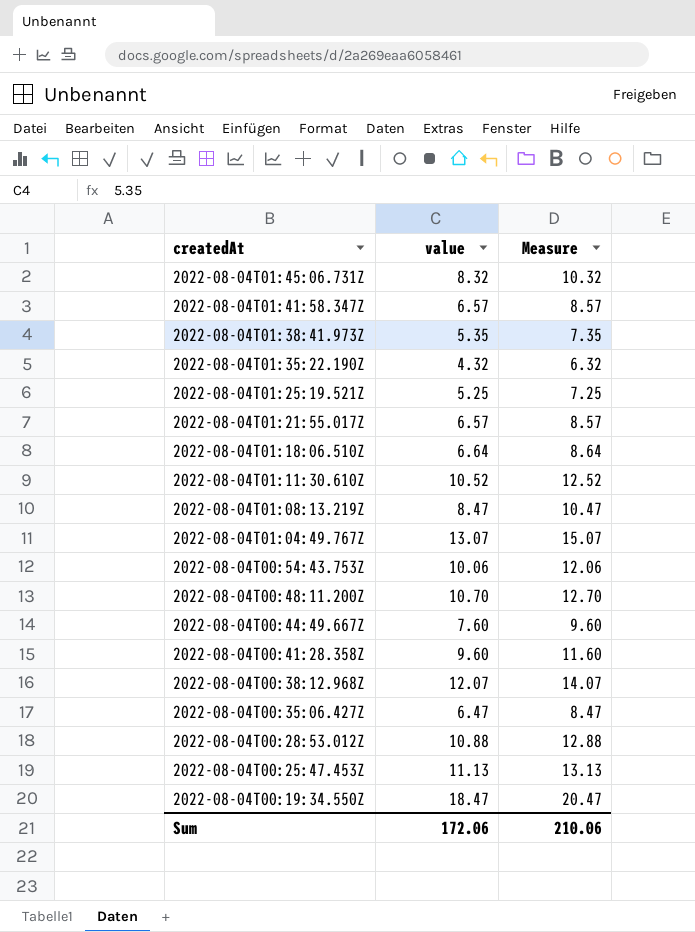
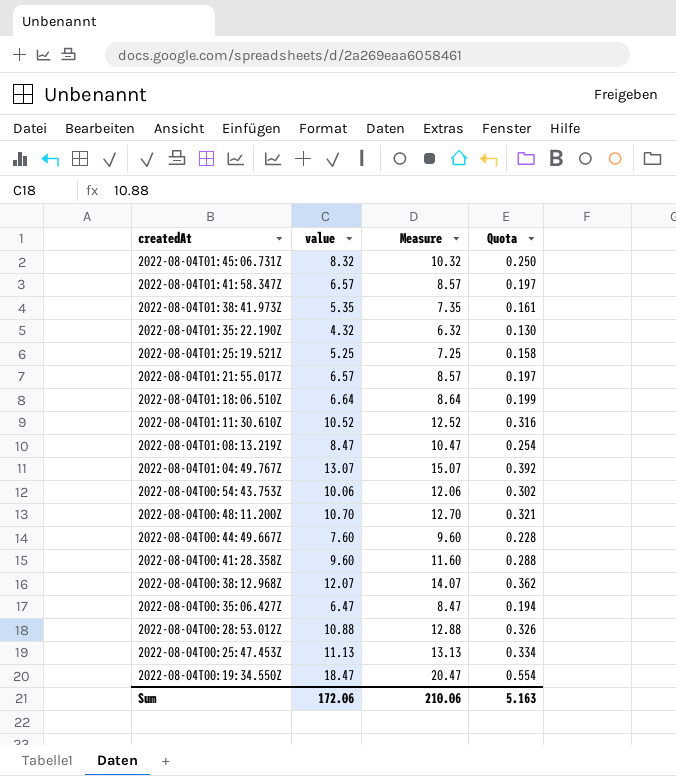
column Quota | formula: none -> [value] * 0.03

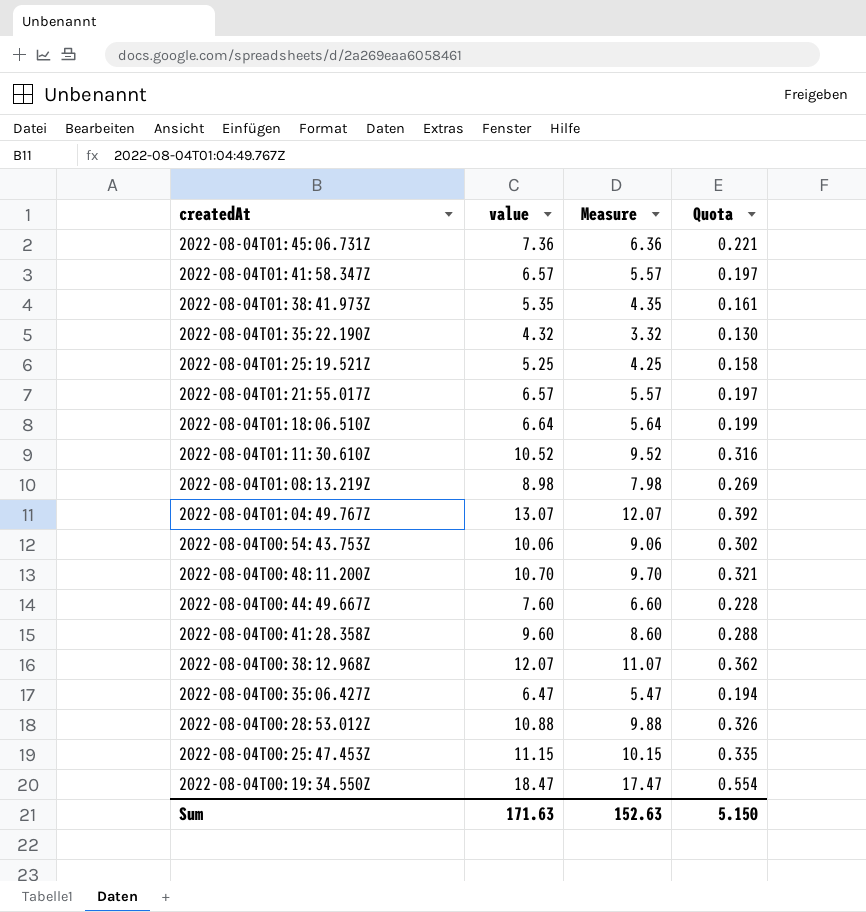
column Measure | formula: [value] + 2 -> [value] - 1
2022-08-04T01:45:06.731Z | value: 8.32 -> 7.36
2022-08-04T01:45:06.731Z | Quota: 0.250 -> 0.221
2022-08-04T01:08:13.219Z | value: 8.47 -> 8.98
2022-08-04T01:08:13.219Z | Quota: 0.254 -> 0.269
2022-08-04T00:25:47.453Z | value: 11.13 -> 11.15
2022-08-04T00:25:47.453Z | Quota: 0.334 -> 0.335
Sum | value: 172.06 -> 171.63
Sum | Measure: 210.06 -> 152.63
Sum | Quota: 5.163 -> 5.150

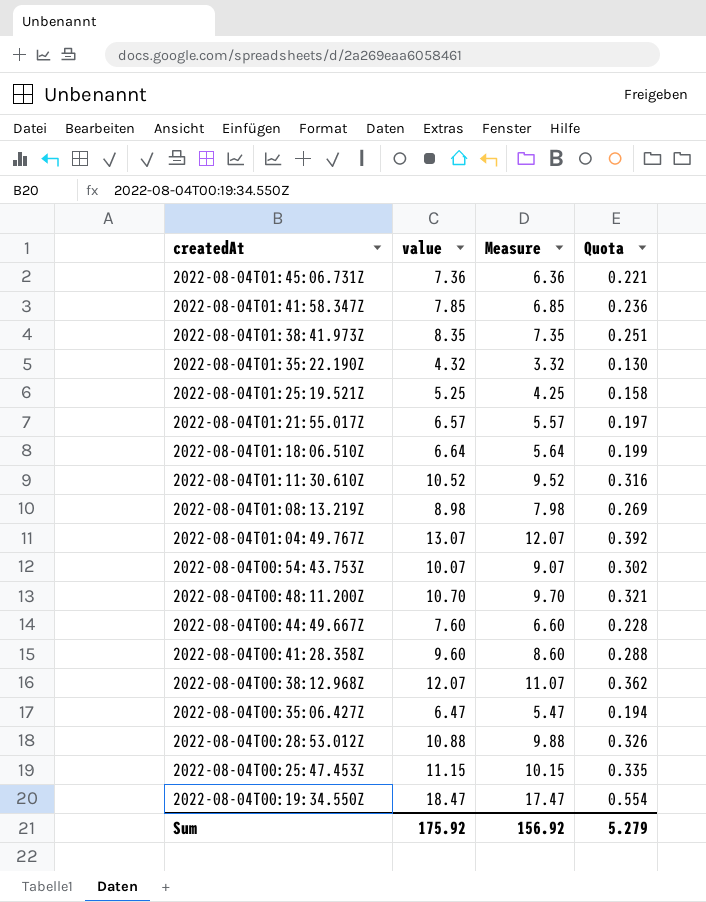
2022-08-04T01:41:58.347Z | value: 6.57 -> 7.85
2022-08-04T01:41:58.347Z | Measure: 5.57 -> 6.85
2022-08-04T01:41:58.347Z | Quota: 0.197 -> 0.236
2022-08-04T01:38:41.973Z | value: 5.35 -> 8.35
2022-08-04T01:38:41.973Z | Measure: 4.35 -> 7.35
2022-08-04T01:38:41.973Z | Quota: 0.161 -> 0.251
2022-08-04T00:54:43.753Z | value: 10.06 -> 10.07
2022-08-04T00:54:43.753Z | Measure: 9.06 -> 9.07
Sum | value: 171.63 -> 175.92
Sum | Measure: 152.63 -> 156.92
Sum | Quota: 5.150 -> 5.279

